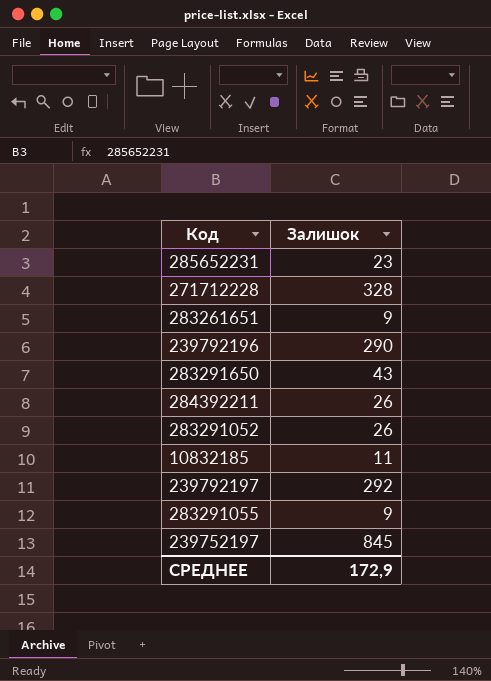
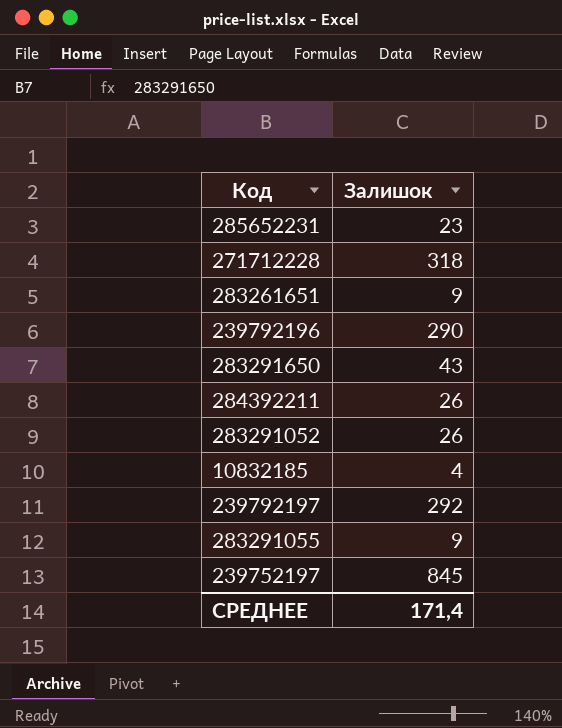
271712228 | Залишок: 328 -> 318
10832185 | Залишок: 11 -> 4
СРЕДНЕЕ | Залишок: 172,9 -> 171,4

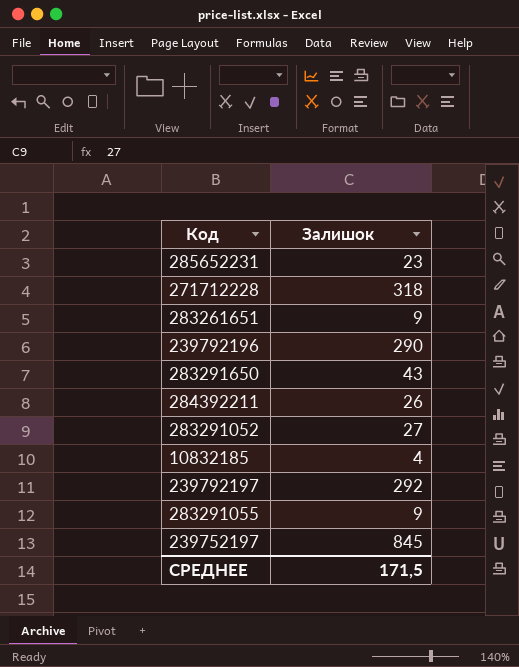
283291052 | Залишок: 26 -> 27
СРЕДНЕЕ | Залишок: 171,4 -> 171,5

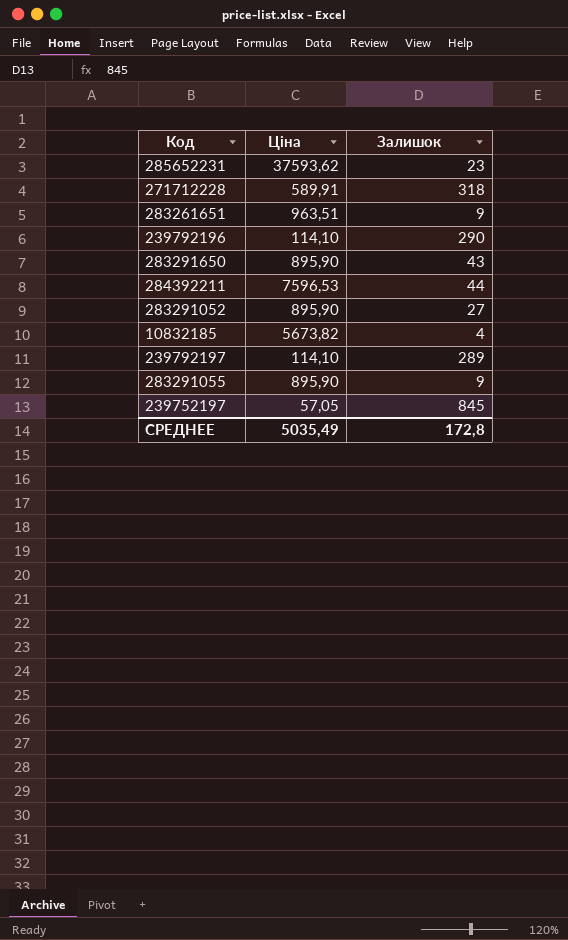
column Ціна | position: none -> 2
284392211 | Залишок: 26 -> 44
239792197 | Залишок: 292 -> 289
СРЕДНЕЕ | Залишок: 171,5 -> 172,8

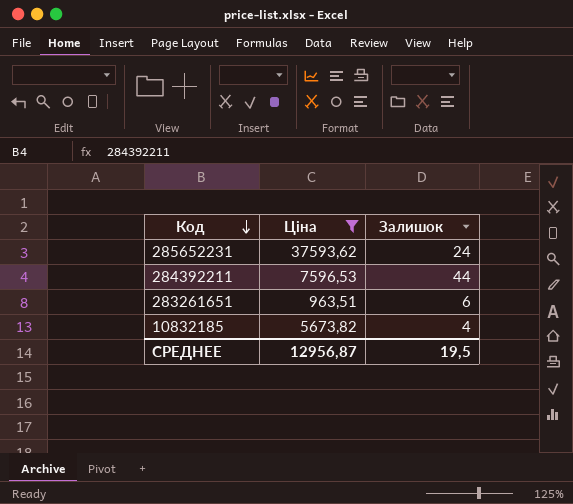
filter: none -> Ціна >= 963,51
row order: none -> Код descending
285652231 | Залишок: 23 -> 24
283261651 | Залишок: 9 -> 6
СРЕДНЕЕ | Ціна: 5035,49 -> 12956,87
СРЕДНЕЕ | Залишок: 172,8 -> 19,5

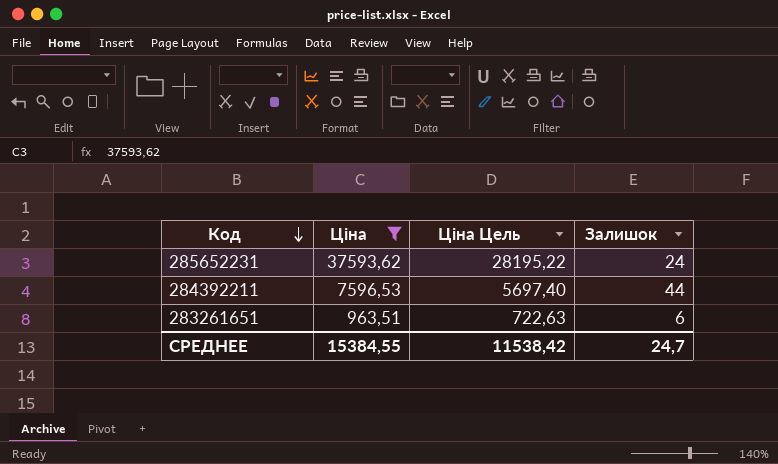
column Ціна Цель | formula: none -> [Ціна] * 0,75
row 10832185: 5673,82 | 4 -> none
СРЕДНЕЕ | Ціна: 12956,87 -> 15384,55
СРЕДНЕЕ | Залишок: 19,5 -> 24,7

